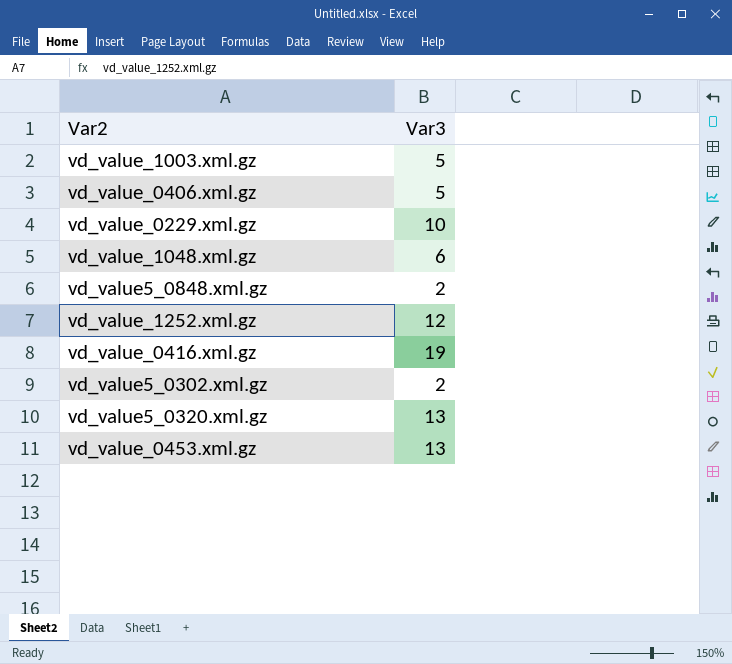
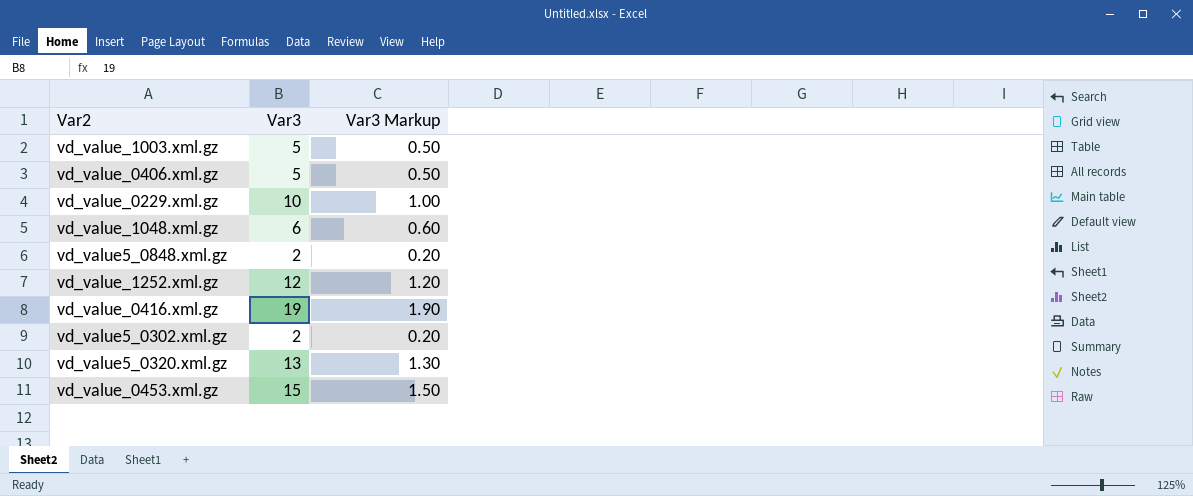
column Var3 Markup | formula: none -> [Var3] * 0.1
vd_value_0453.xml.gz | Var3: 13 -> 15

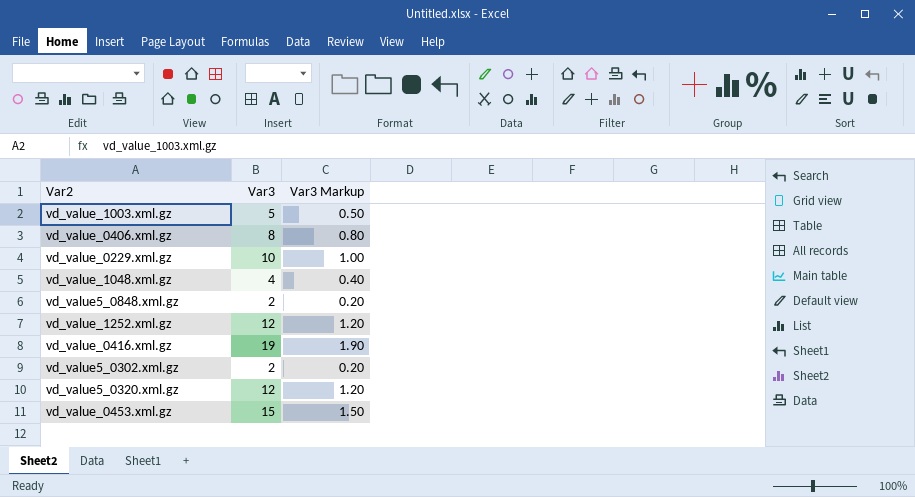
vd_value_0406.xml.gz | Var3: 5 -> 8
vd_value_0406.xml.gz | Var3 Markup: 0.50 -> 0.80
vd_value_1048.xml.gz | Var3: 6 -> 4
vd_value_1048.xml.gz | Var3 Markup: 0.60 -> 0.40
vd_value5_0320.xml.gz | Var3: 13 -> 12
vd_value5_0320.xml.gz | Var3 Markup: 1.30 -> 1.20

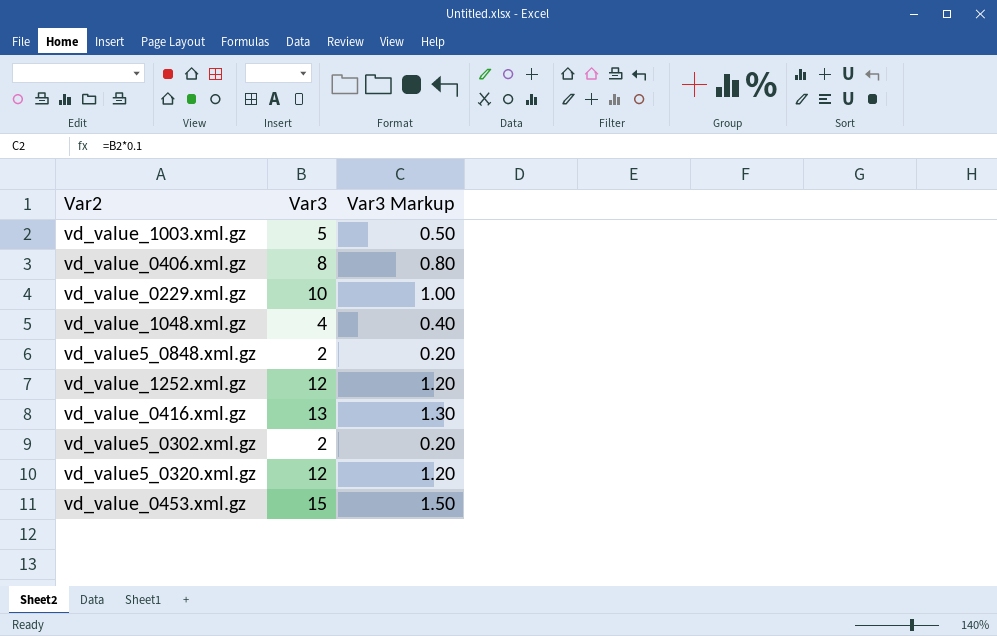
vd_value_0416.xml.gz | Var3: 19 -> 13
vd_value_0416.xml.gz | Var3 Markup: 1.90 -> 1.30

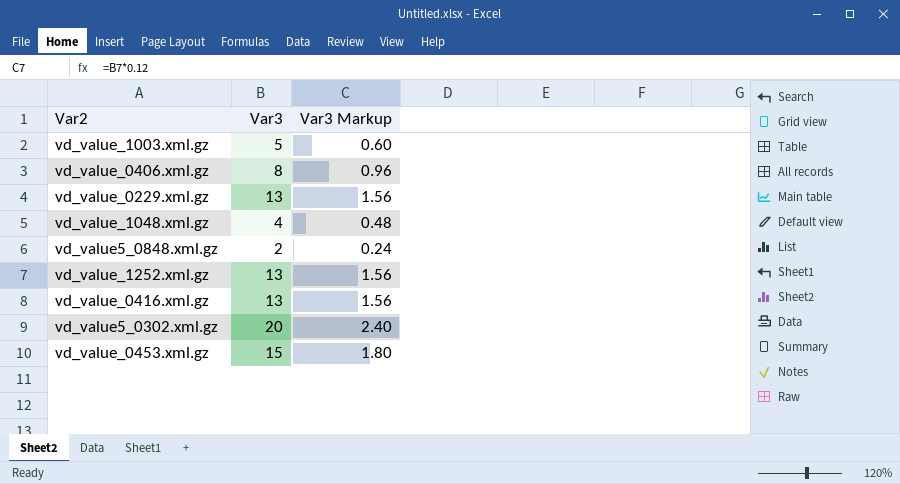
column Var3 Markup | formula: [Var3] * 0.1 -> [Var3] * 0.12
row vd_value5_0320.xml.gz: 12 | 1.20 -> none
vd_value_0229.xml.gz | Var3: 10 -> 13
vd_value_1252.xml.gz | Var3: 12 -> 13
vd_value5_0302.xml.gz | Var3: 2 -> 20

